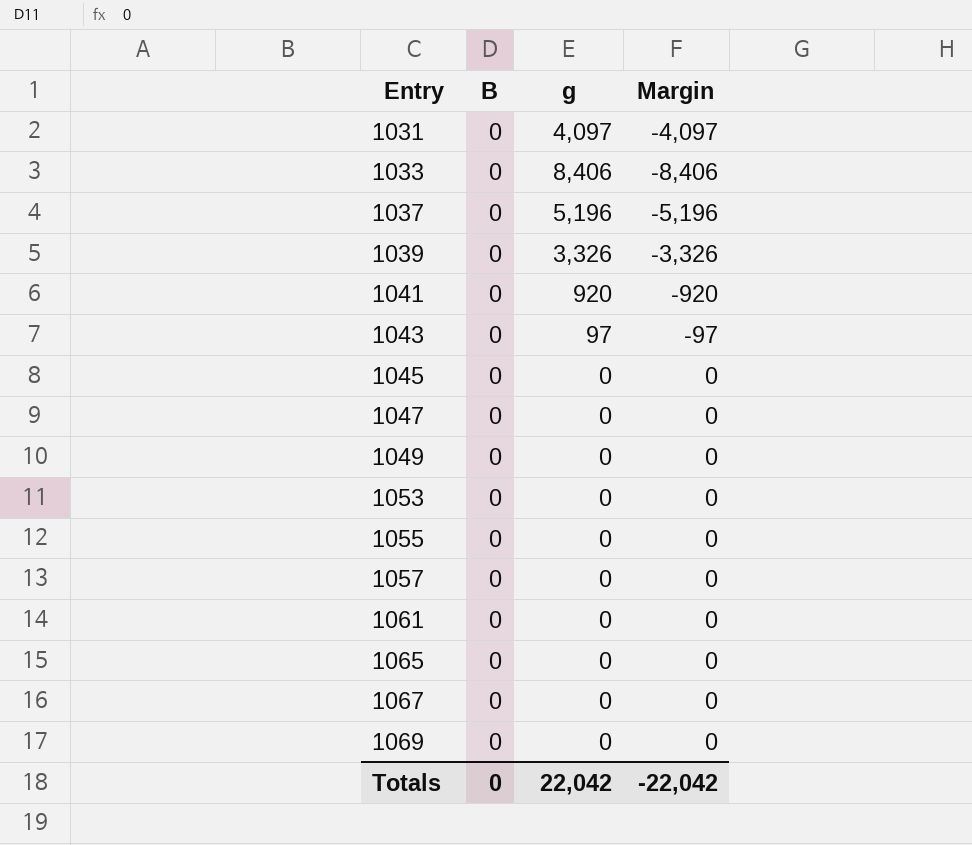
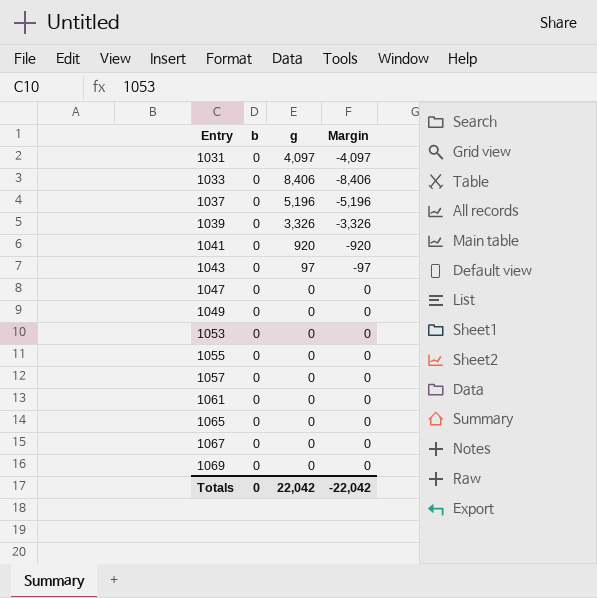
column name: B -> b
row 1045: 0 | 0 | 0 -> none

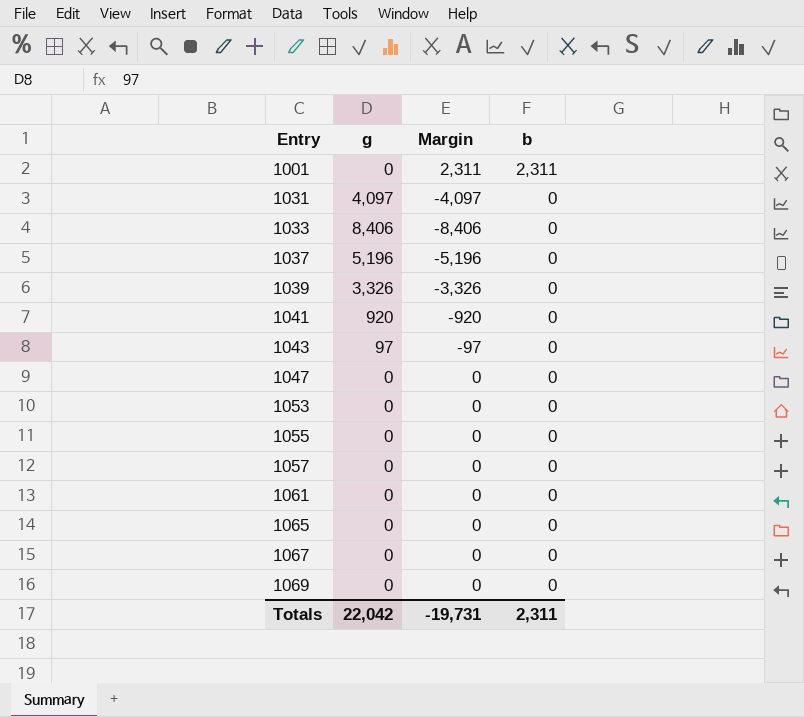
column b | position: 2 -> 4
row 1049: 0 | 0 | 0 -> none
row 1001: none -> 0 | 2,311 | 2,311
Totals | Margin: -22,042 -> -19,731
Totals | b: 0 -> 2,311

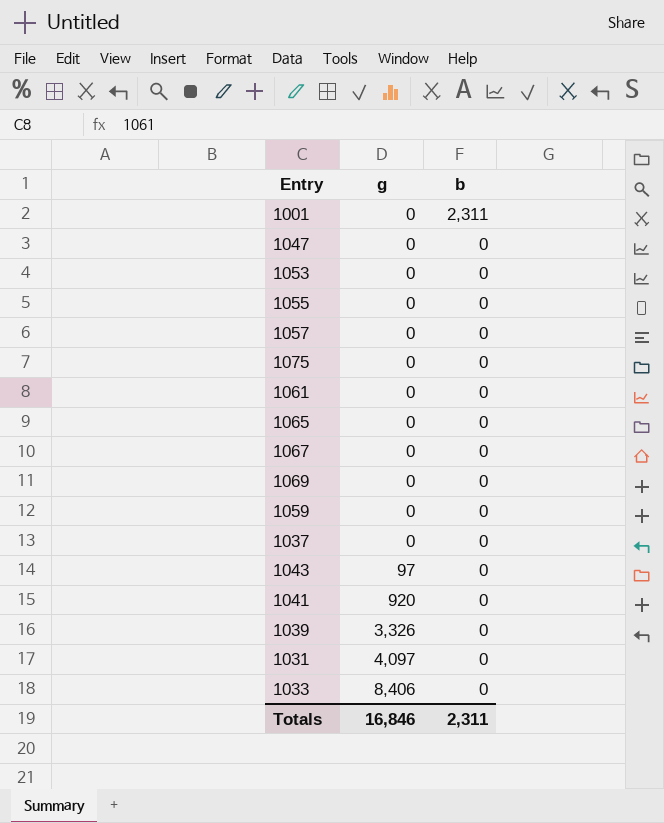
row order: Entry ascending -> g ascending
column Margin | formula: [b] - [g] -> none
row 1075: none -> 0 | 0
row 1059: none -> 0 | 0
1037 | g: 5,196 -> 0
Totals | g: 22,042 -> 16,846

